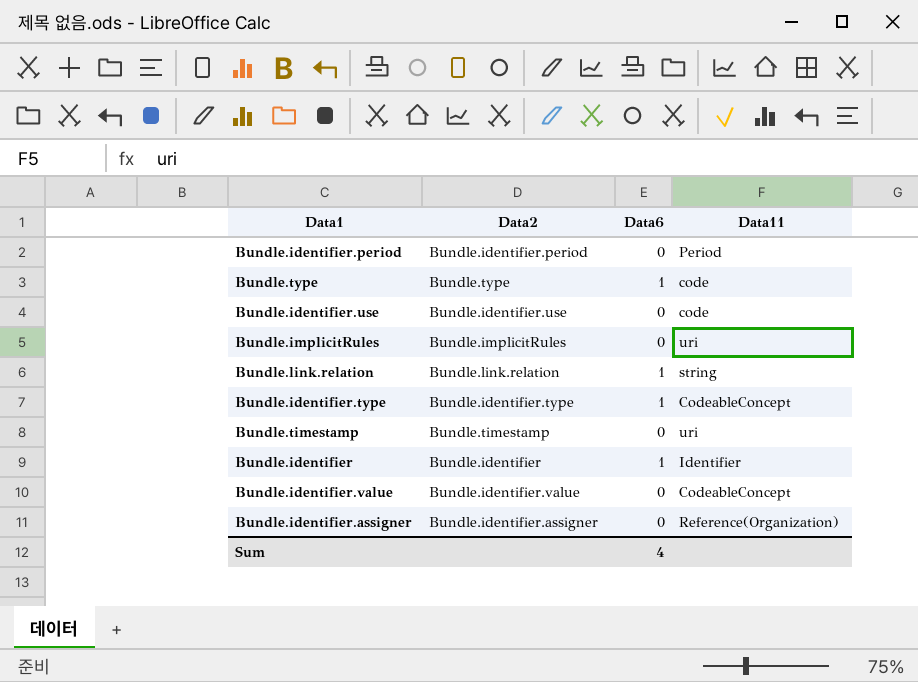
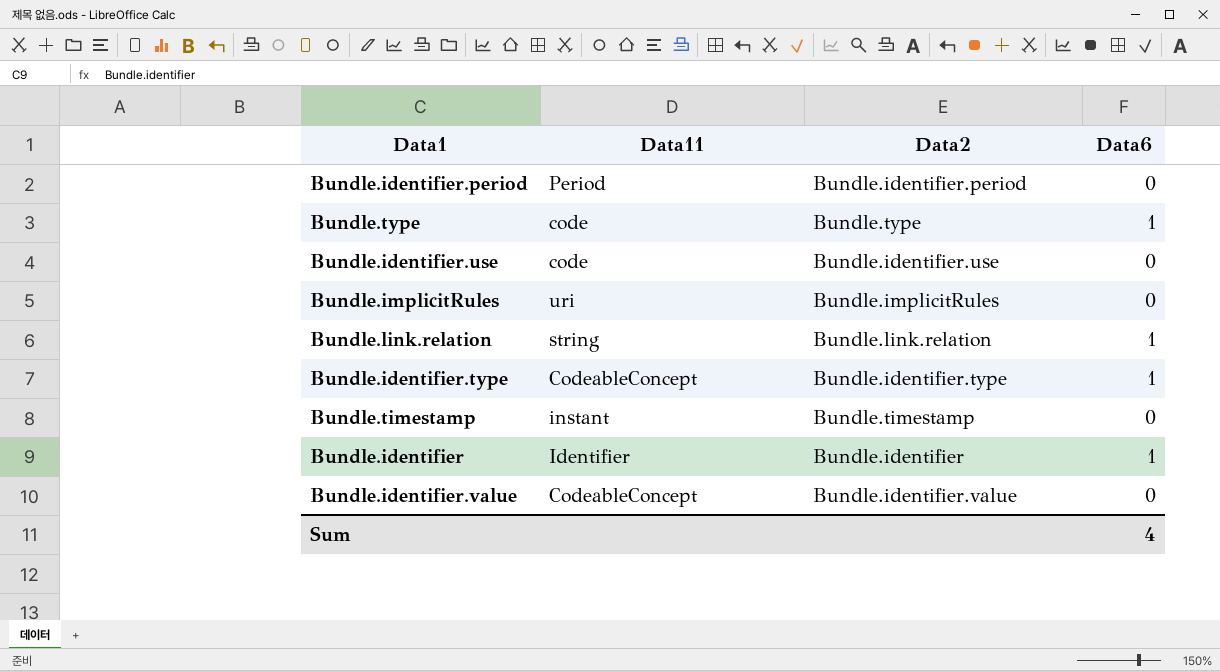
column Data11 | position: 4 -> 2
row Bundle.identifier.assigner: Bundle.identifier.assigner | 0 | Reference(Organization) -> none
Bundle.timestamp | Data11: uri -> instant

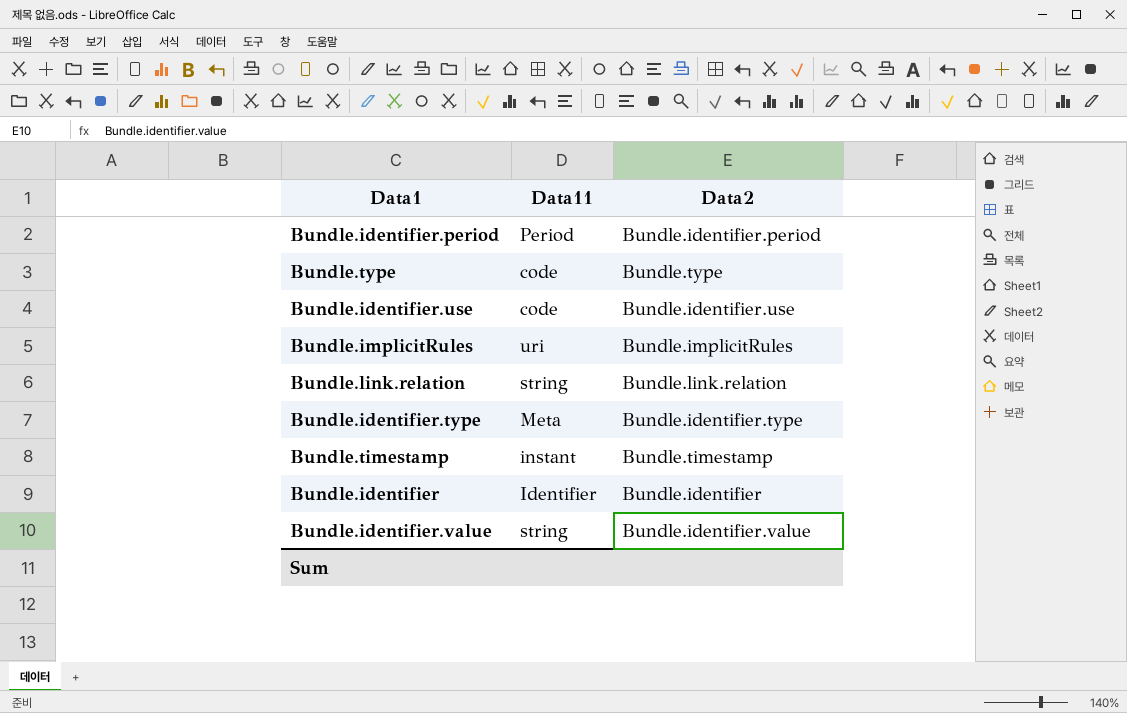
column Data6 | position: 4 -> none
Bundle.identifier.type | Data11: CodeableConcept -> Meta
Bundle.identifier.value | Data11: CodeableConcept -> string

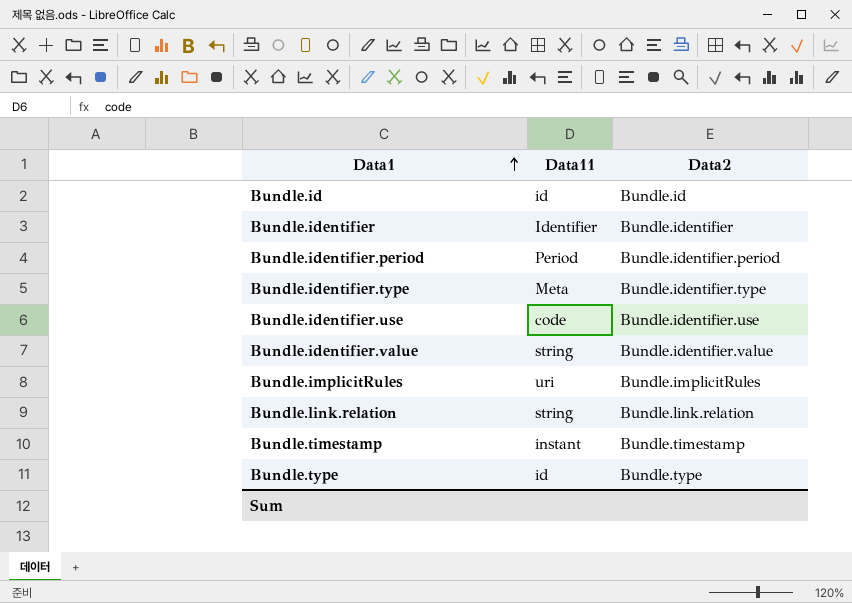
row order: none -> Data1 ascending
row Bundle.id: none -> id | Bundle.id
Bundle.type | Data11: code -> id

